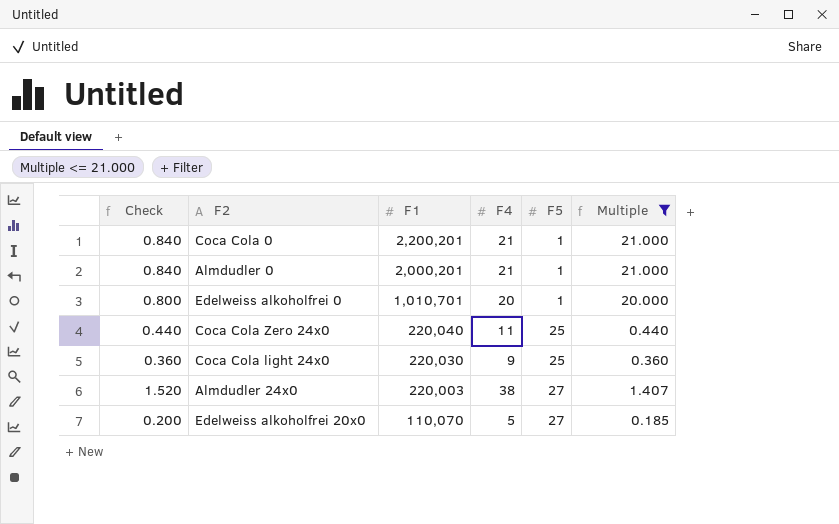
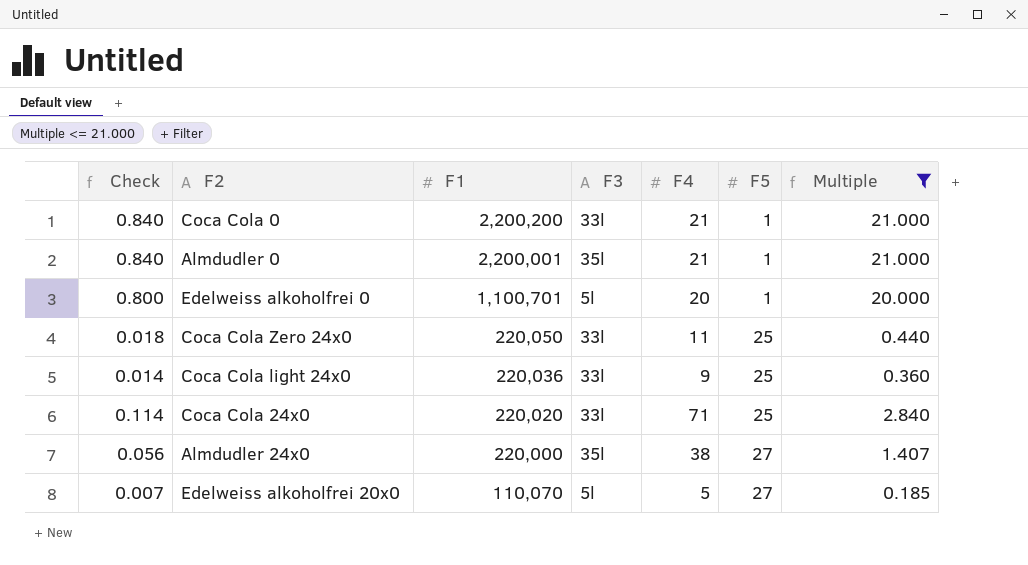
column Check | formula: [F4] * 0.04 -> [Multiple] * 0.04
column F3 | position: none -> 4
Coca Cola 0 | F1: 2,200,201 -> 2,200,200
Almdudler 0 | F1: 2,000,201 -> 2,200,001
Edelweiss alkoholfrei 0 | F1: 1,010,701 -> 1,100,701
Coca Cola Zero 24x0 | F1: 220,040 -> 220,050
Coca Cola light 24x0 | F1: 220,030 -> 220,036
row Coca Cola 24x0: none -> 0.114 | 220,020 | 33l | 71 | 25 | 2.840
Almdudler 24x0 | F1: 220,003 -> 220,000

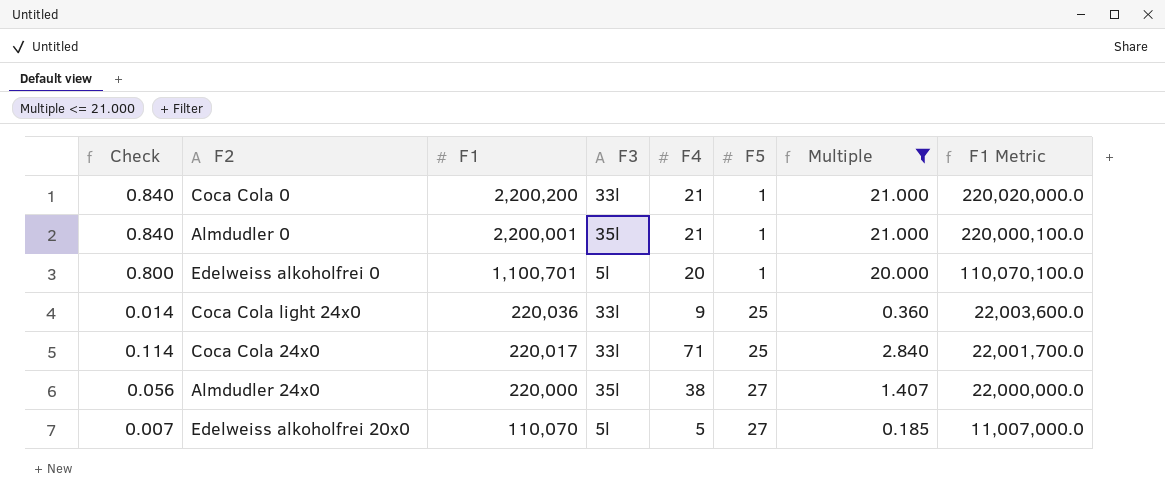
column F1 Metric | formula: none -> [F1] * 100
row Coca Cola Zero 24x0: 0.018 | 220,050 | 33l | 11 | 25 | 0.440 -> none
Coca Cola 24x0 | F1: 220,020 -> 220,017

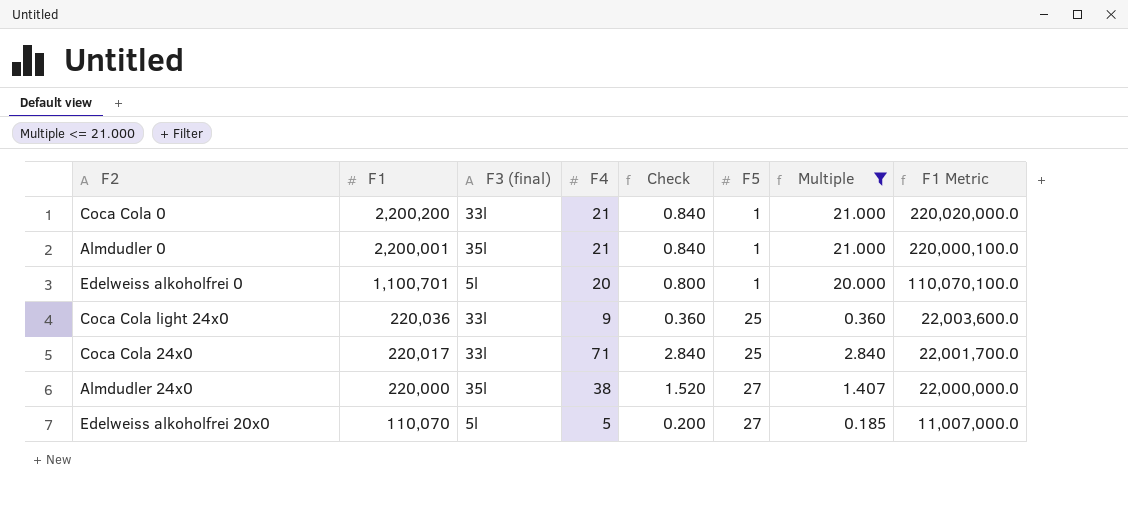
column name: F3 -> F3 (final)
column Check | formula: [Multiple] * 0.04 -> [F4] * 0.04
column Check | position: 1 -> 5

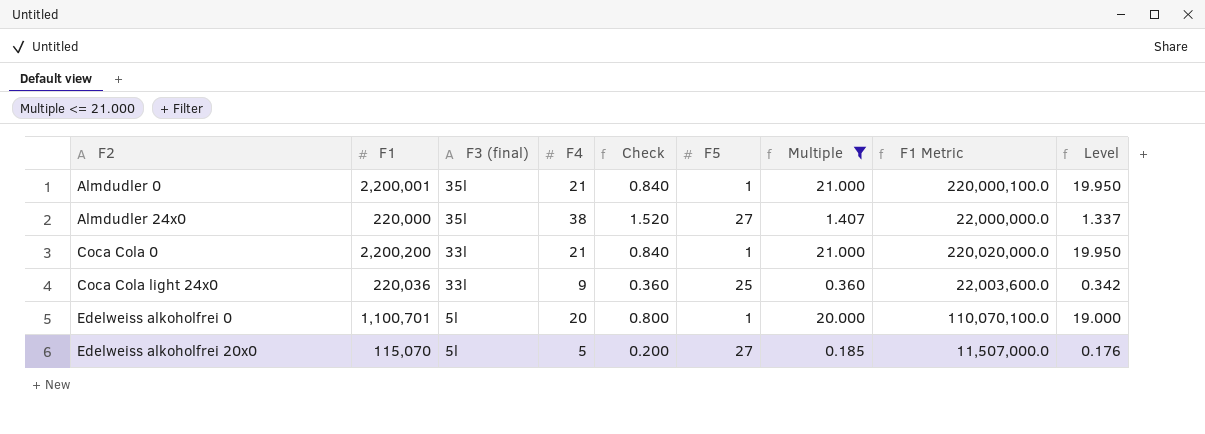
row order: F1 descending -> F2 ascending
column Level | formula: none -> [Multiple] * 0.95
row Coca Cola 24x0: 220,017 | 33l | 71 | 2.840 | 25 | 2.840 | 22,001,700.0 -> none
Edelweiss alkoholfrei 20x0 | F1: 110,070 -> 115,070
Edelweiss alkoholfrei 20x0 | F1 Metric: 11,007,000.0 -> 11,507,000.0

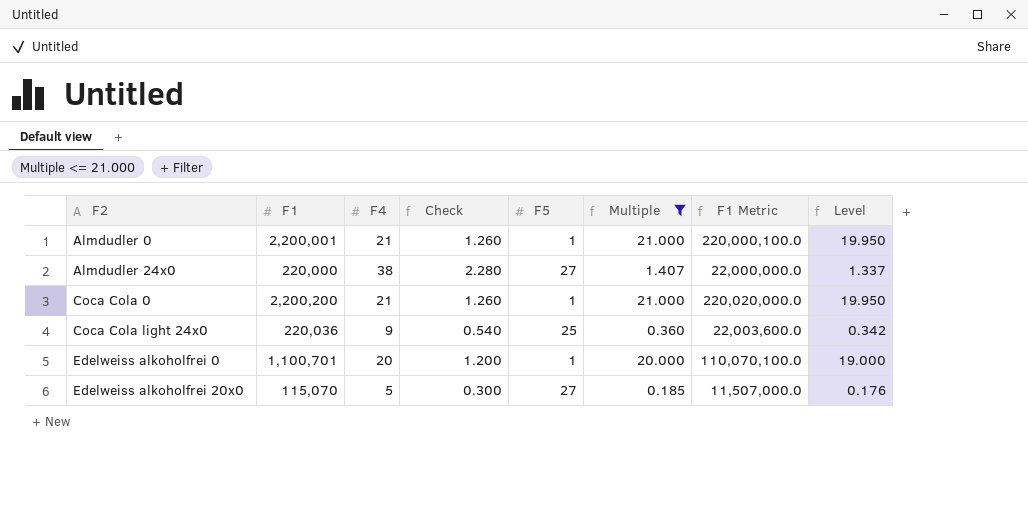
column F3 (final) | position: 3 -> none
column Check | formula: [F4] * 0.04 -> [F4] * 0.06

